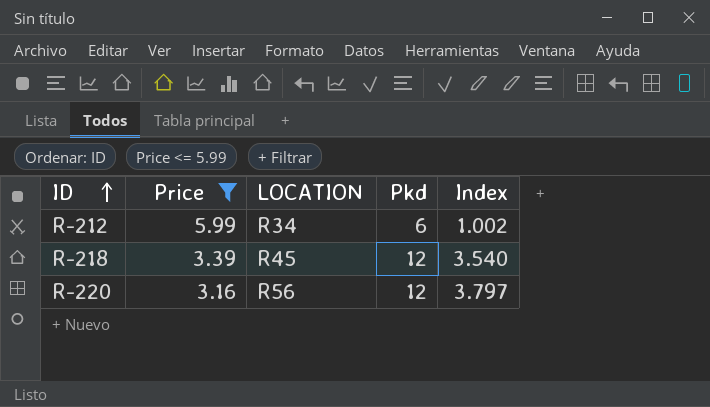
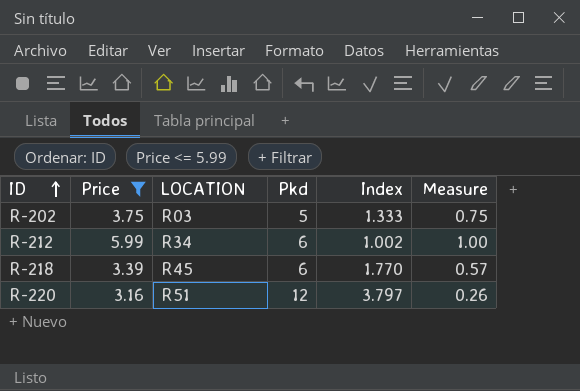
column Measure | formula: none -> [Price] / [Pkd]
row R-202: none -> 3.75 | R03 | 5 | 1.333 | 0.75
R-218 | Pkd: 12 -> 6
R-218 | Index: 3.540 -> 1.770
R-220 | LOCATION: R56 -> R51

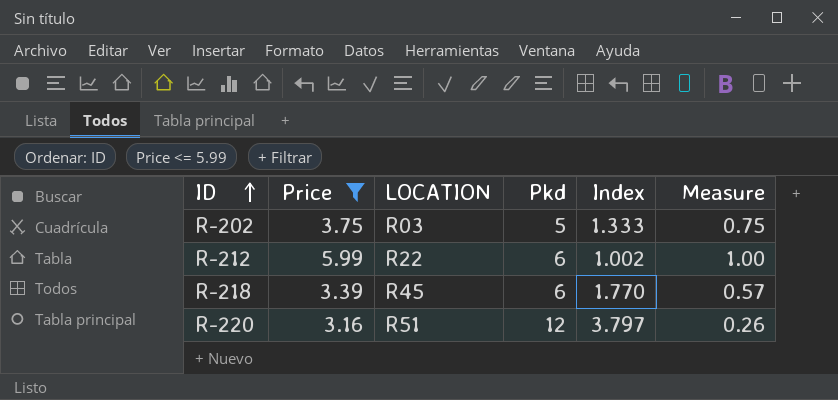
R-212 | LOCATION: R34 -> R22

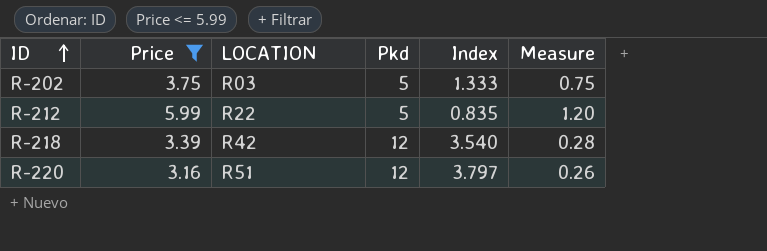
R-212 | Pkd: 6 -> 5
R-212 | Index: 1.002 -> 0.835
R-212 | Measure: 1.00 -> 1.20
R-218 | LOCATION: R45 -> R42
R-218 | Pkd: 6 -> 12
R-218 | Index: 1.770 -> 3.540
R-218 | Measure: 0.57 -> 0.28

